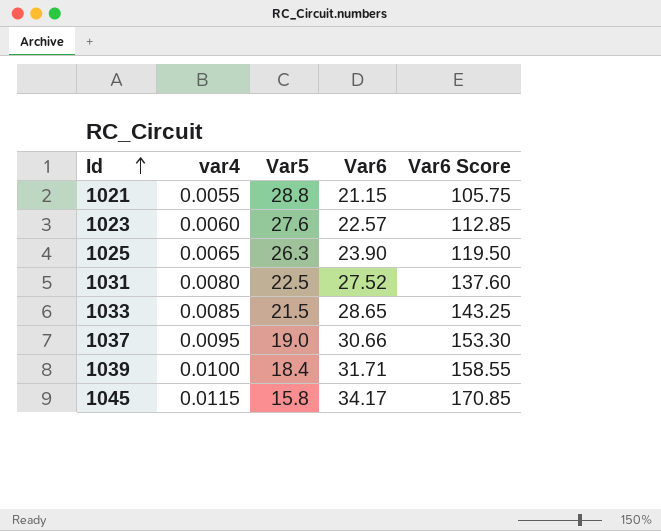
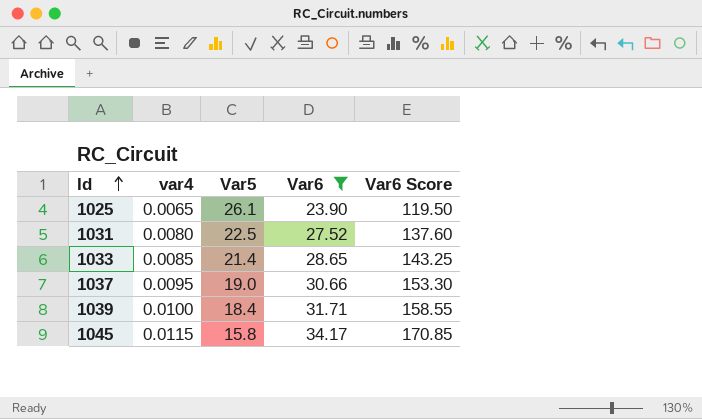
filter: none -> Var6 >= 23.90
1025 | Var5: 26.3 -> 26.1
1033 | Var5: 21.5 -> 21.4

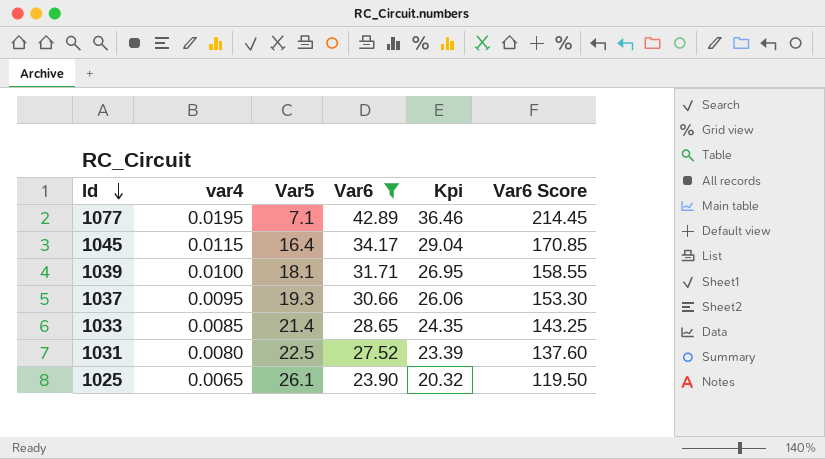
row order: Id ascending -> Id descending
column Kpi | formula: none -> [Var6] * 0.85
row 1077: none -> 0.0195 | 7.1 | 42.89 | 36.46 | 214.45
1045 | Var5: 15.8 -> 16.4
1039 | Var5: 18.4 -> 18.1
1037 | Var5: 19.0 -> 19.3

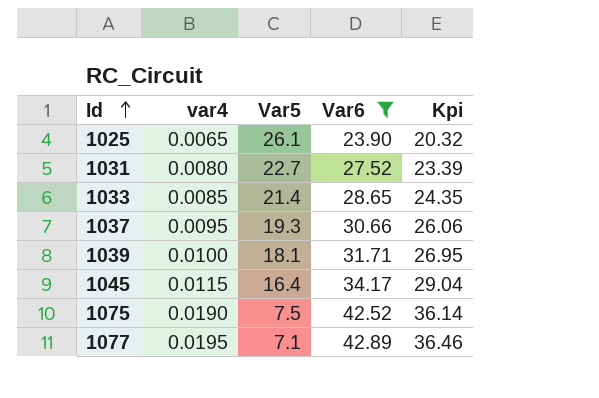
row order: Id descending -> Id ascending
column Var6 Score | formula: [Var6] * 5 -> none
1031 | Var5: 22.5 -> 22.7
row 1075: none -> 0.0190 | 7.5 | 42.52 | 36.14

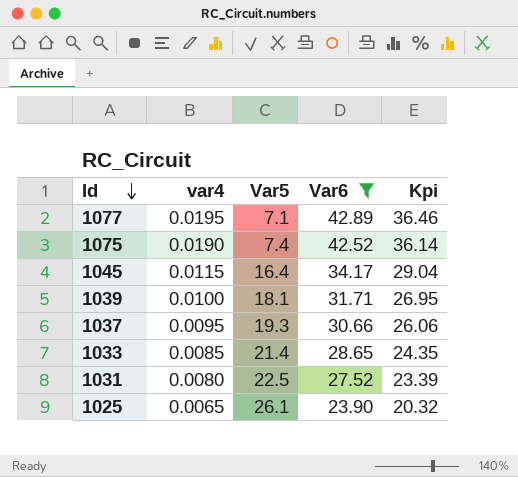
row order: Id ascending -> Id descending
1075 | Var5: 7.5 -> 7.4
1031 | Var5: 22.7 -> 22.5

